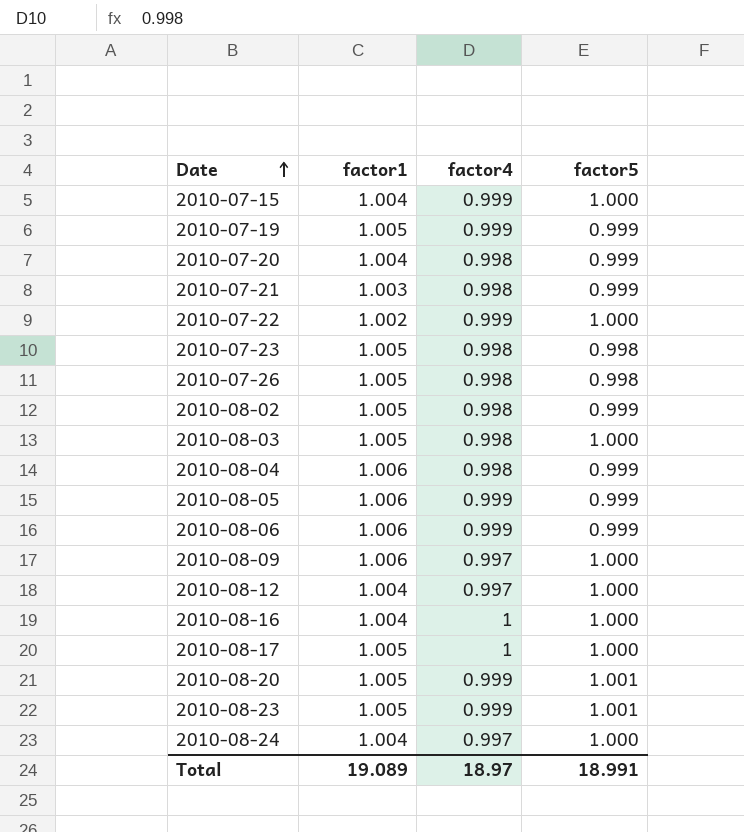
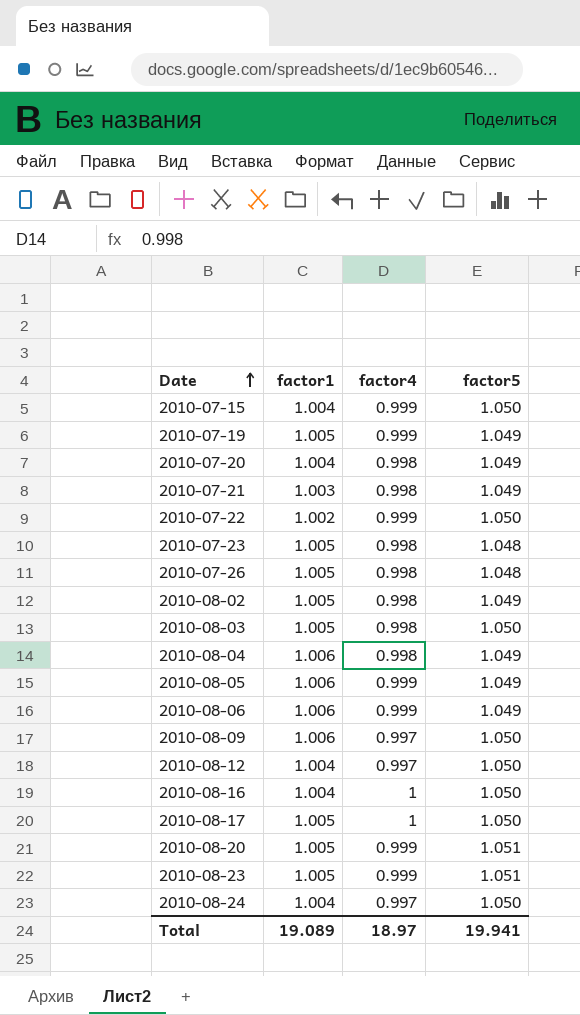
2010-07-15 | factor5: 1.000 -> 1.050
2010-07-19 | factor5: 0.999 -> 1.049
2010-07-20 | factor5: 0.999 -> 1.049
2010-07-21 | factor5: 0.999 -> 1.049
2010-07-22 | factor5: 1.000 -> 1.050
2010-07-23 | factor5: 0.998 -> 1.048
2010-07-26 | factor5: 0.998 -> 1.048
2010-08-02 | factor5: 0.999 -> 1.049
2010-08-03 | factor5: 1.000 -> 1.050
2010-08-04 | factor5: 0.999 -> 1.049
2010-08-05 | factor5: 0.999 -> 1.049
2010-08-06 | factor5: 0.999 -> 1.049
2010-08-09 | factor5: 1.000 -> 1.050
2010-08-12 | factor5: 1.000 -> 1.050
2010-08-16 | factor5: 1.000 -> 1.050
2010-08-17 | factor5: 1.000 -> 1.050
2010-08-20 | factor5: 1.001 -> 1.051
2010-08-23 | factor5: 1.001 -> 1.051
2010-08-24 | factor5: 1.000 -> 1.050
Total | factor5: 18.991 -> 19.941

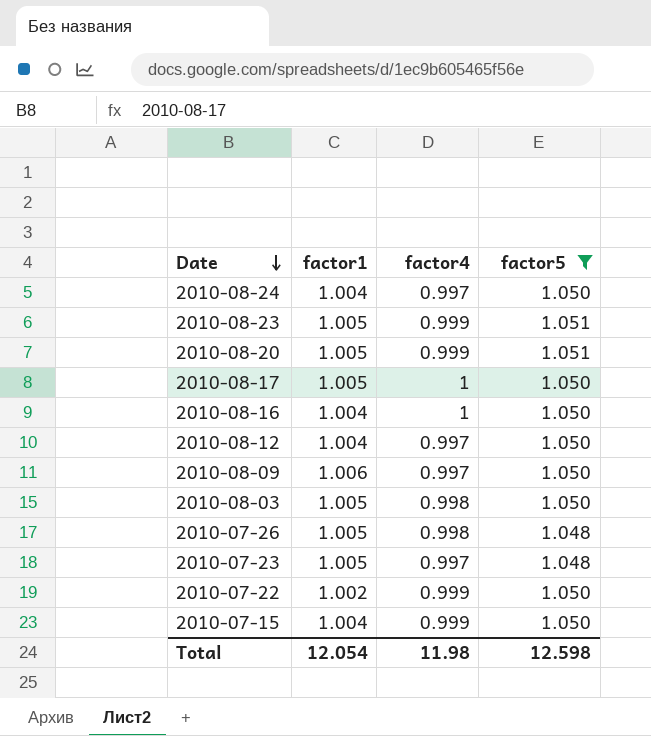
filter: none -> factor5 != 1.049
row order: Date ascending -> Date descending
2010-07-23 | factor4: 0.998 -> 0.997
Total | factor1: 19.089 -> 12.054
Total | factor4: 18.97 -> 11.98
Total | factor5: 19.941 -> 12.598

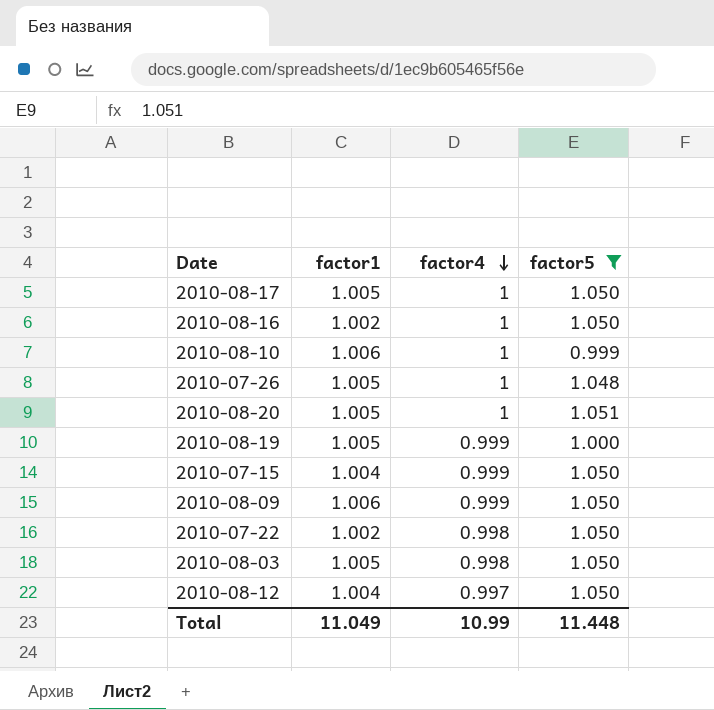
row order: Date descending -> factor4 descending
row 2010-08-24: 1.004 | 0.997 | 1.050 -> none
row 2010-08-23: 1.005 | 0.999 | 1.051 -> none
row 2010-07-23: 1.005 | 0.997 | 1.048 -> none
2010-08-16 | factor1: 1.004 -> 1.002
row 2010-08-10: none -> 1.006 | 1 | 0.999
2010-07-26 | factor4: 0.998 -> 1
2010-08-20 | factor4: 0.999 -> 1
row 2010-08-19: none -> 1.005 | 0.999 | 1.000
2010-08-09 | factor4: 0.997 -> 0.999
2010-07-22 | factor4: 0.999 -> 0.998
Total | factor1: 12.054 -> 11.049
Total | factor4: 11.98 -> 10.99
Total | factor5: 12.598 -> 11.448

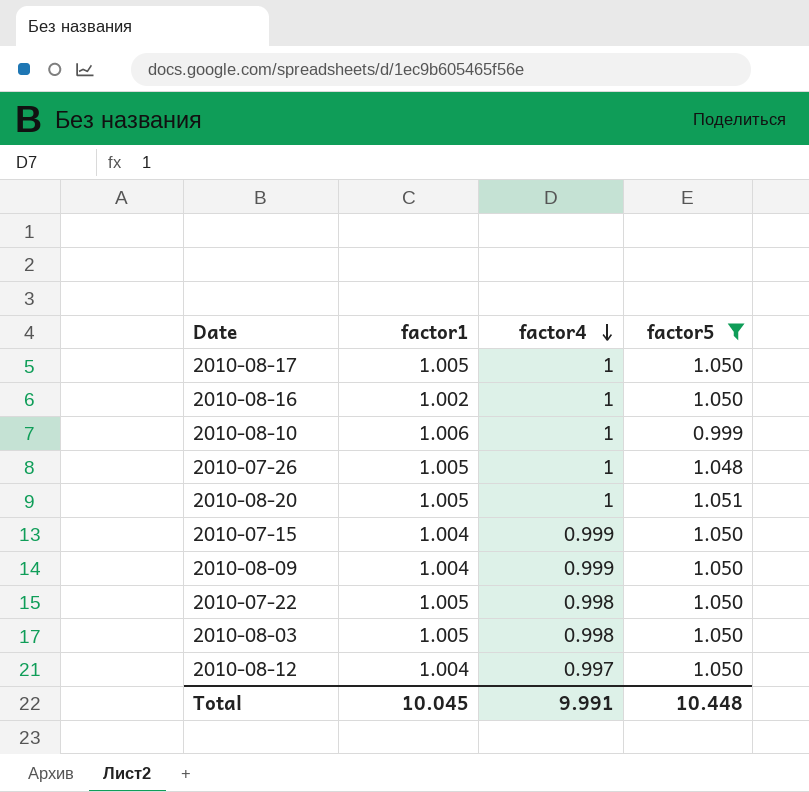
row 2010-08-19: 1.005 | 0.999 | 1.000 -> none
2010-08-09 | factor1: 1.006 -> 1.004
2010-07-22 | factor1: 1.002 -> 1.005
Total | factor1: 11.049 -> 10.045
Total | factor4: 10.99 -> 9.991
Total | factor5: 11.448 -> 10.448

